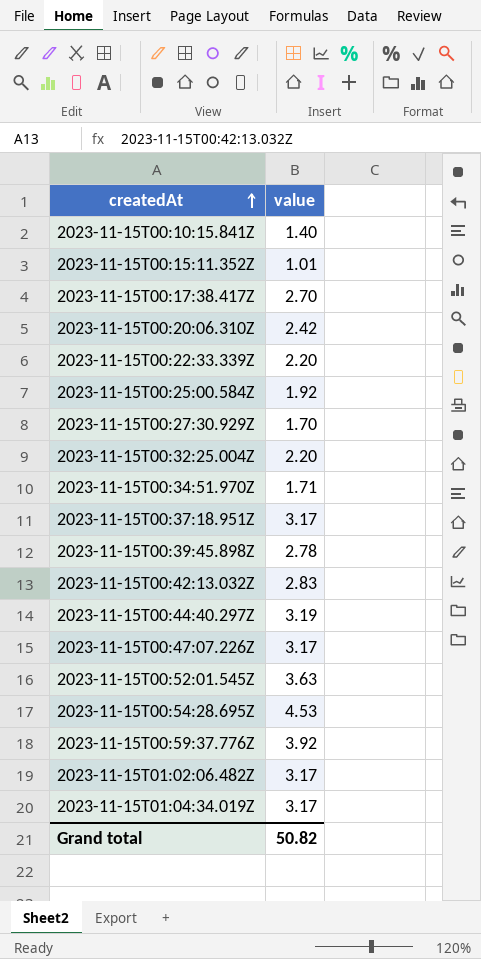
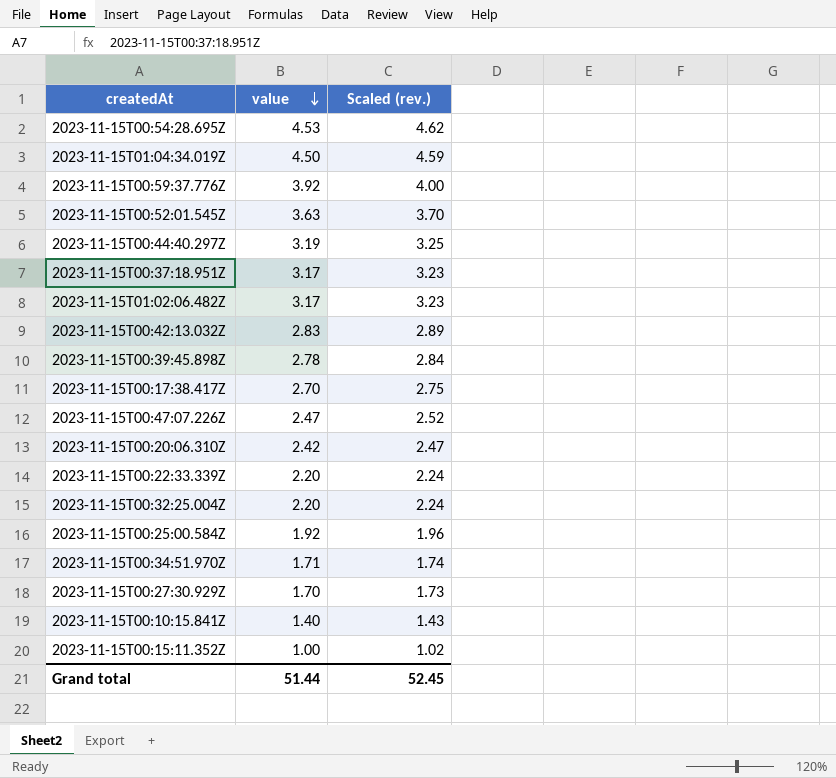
row order: createdAt ascending -> value descending
column Scaled (rev.) | formula: none -> [value] * 1.02
2023-11-15T01:04:34.019Z | value: 3.17 -> 4.50
2023-11-15T00:47:07.226Z | value: 3.17 -> 2.47
2023-11-15T00:15:11.352Z | value: 1.01 -> 1.00
Grand total | value: 50.82 -> 51.44

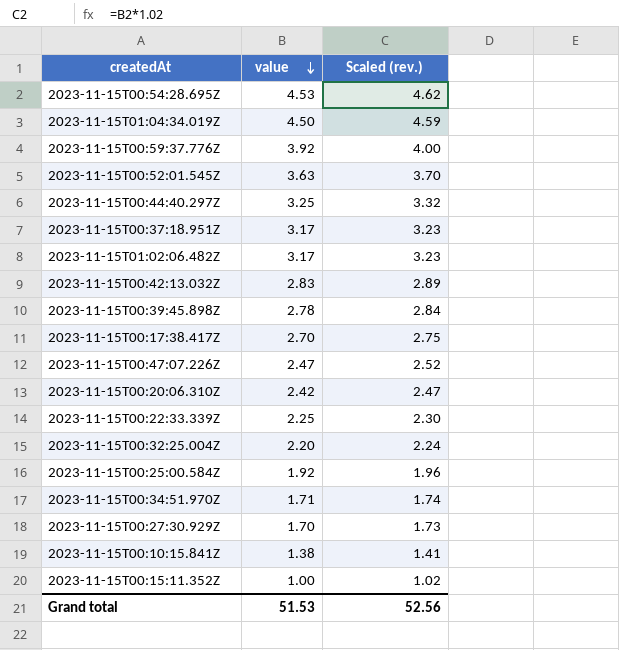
2023-11-15T00:44:40.297Z | value: 3.19 -> 3.25
2023-11-15T00:44:40.297Z | Scaled (rev.): 3.25 -> 3.32
2023-11-15T00:22:33.339Z | value: 2.20 -> 2.25
2023-11-15T00:22:33.339Z | Scaled (rev.): 2.24 -> 2.30
2023-11-15T00:10:15.841Z | value: 1.40 -> 1.38
2023-11-15T00:10:15.841Z | Scaled (rev.): 1.43 -> 1.41
Grand total | value: 51.44 -> 51.53
Grand total | Scaled (rev.): 52.45 -> 52.56

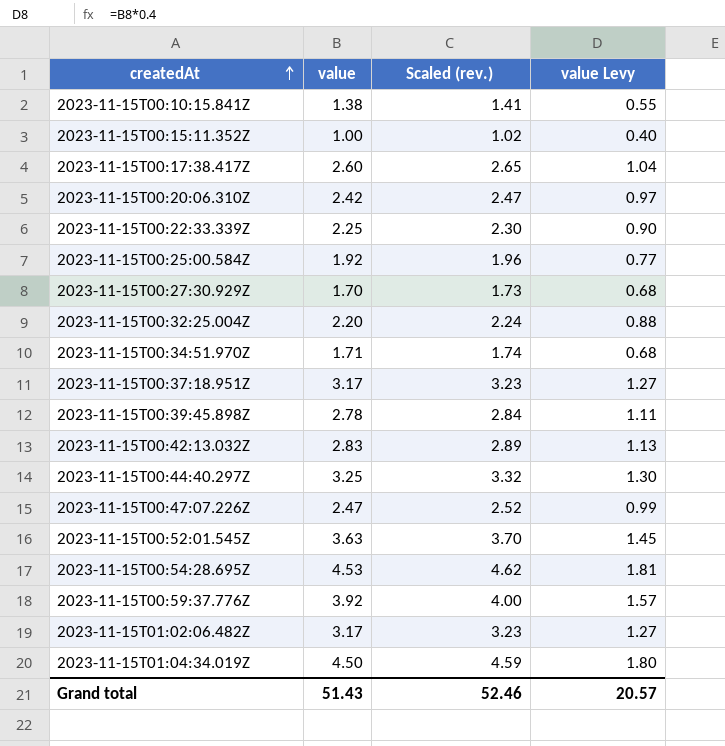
row order: value descending -> createdAt ascending
column value Levy | formula: none -> [value] * 0.4
2023-11-15T00:17:38.417Z | value: 2.70 -> 2.60
2023-11-15T00:17:38.417Z | Scaled (rev.): 2.75 -> 2.65
Grand total | value: 51.53 -> 51.43
Grand total | Scaled (rev.): 52.56 -> 52.46

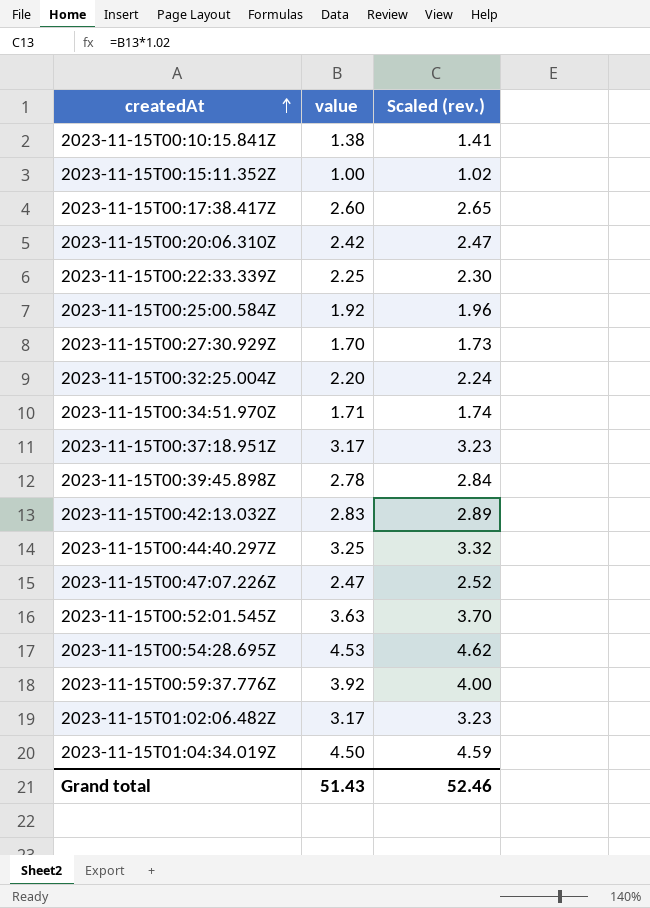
column value Levy | formula: [value] * 0.4 -> none

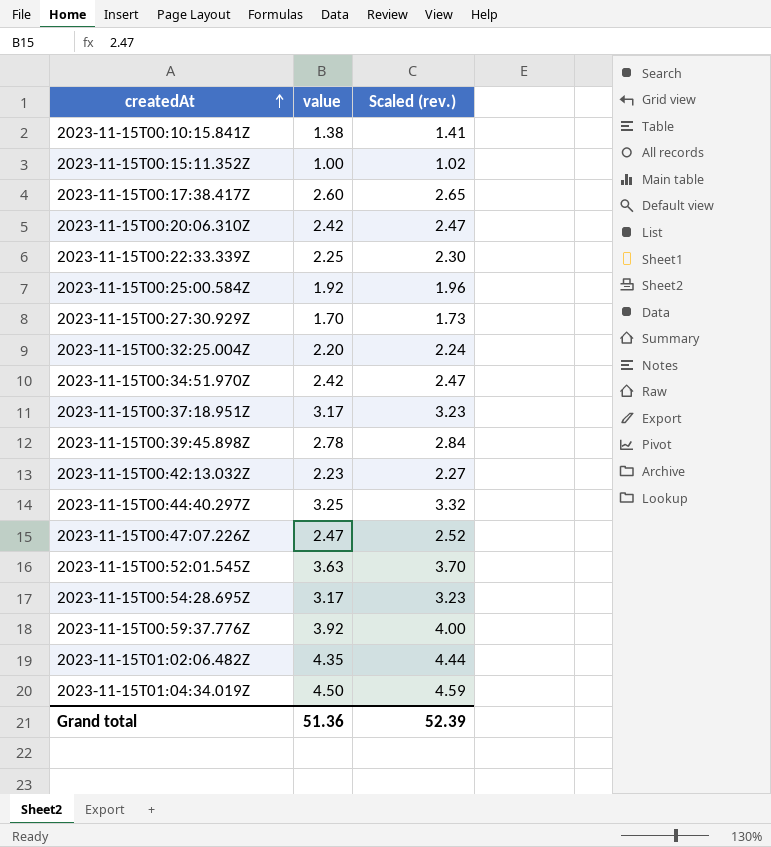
2023-11-15T00:34:51.970Z | value: 1.71 -> 2.42
2023-11-15T00:34:51.970Z | Scaled (rev.): 1.74 -> 2.47
2023-11-15T00:42:13.032Z | value: 2.83 -> 2.23
2023-11-15T00:42:13.032Z | Scaled (rev.): 2.89 -> 2.27
2023-11-15T00:54:28.695Z | value: 4.53 -> 3.17
2023-11-15T00:54:28.695Z | Scaled (rev.): 4.62 -> 3.23
2023-11-15T01:02:06.482Z | value: 3.17 -> 4.35
2023-11-15T01:02:06.482Z | Scaled (rev.): 3.23 -> 4.44
Grand total | value: 51.43 -> 51.36
Grand total | Scaled (rev.): 52.46 -> 52.39

